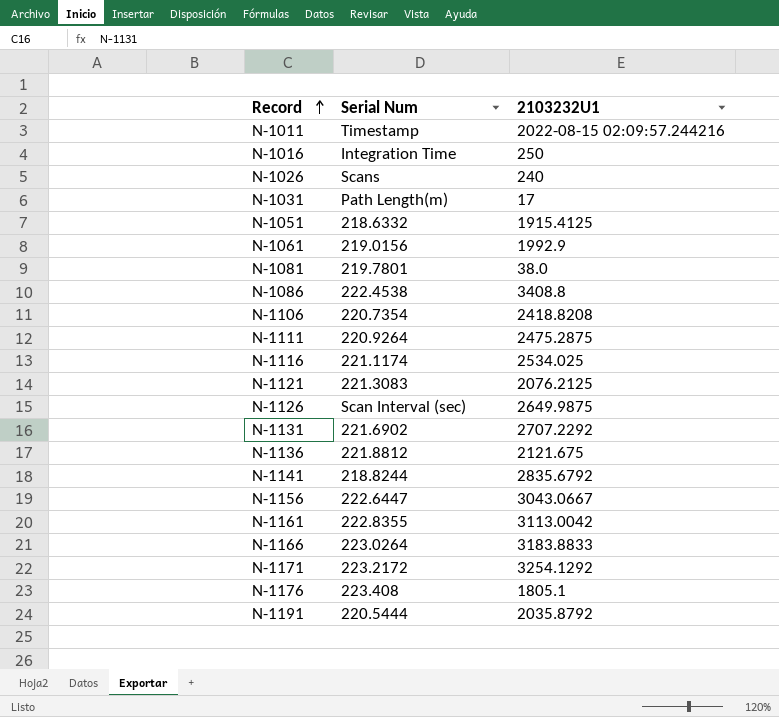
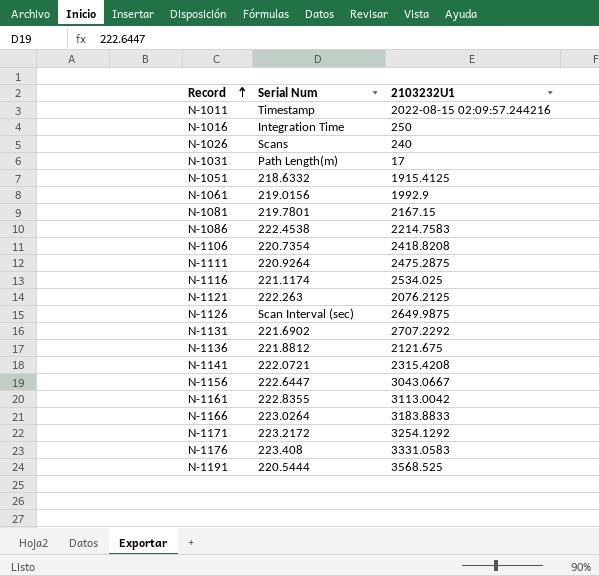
N-1081 | 2103232U1: 38.0 -> 2167.15
N-1086 | 2103232U1: 3408.8 -> 2214.7583
N-1121 | Serial Num: 221.3083 -> 222.263
N-1141 | Serial Num: 218.8244 -> 222.0721
N-1141 | 2103232U1: 2835.6792 -> 2315.4208
N-1176 | 2103232U1: 1805.1 -> 3331.0583
N-1191 | 2103232U1: 2035.8792 -> 3568.525

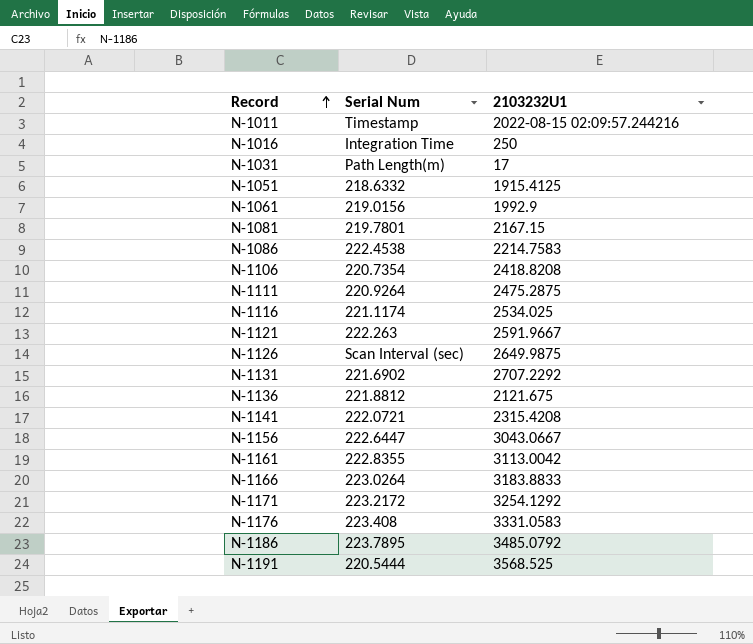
row N-1026: Scans | 240 -> none
N-1121 | 2103232U1: 2076.2125 -> 2591.9667
row N-1186: none -> 223.7895 | 3485.0792

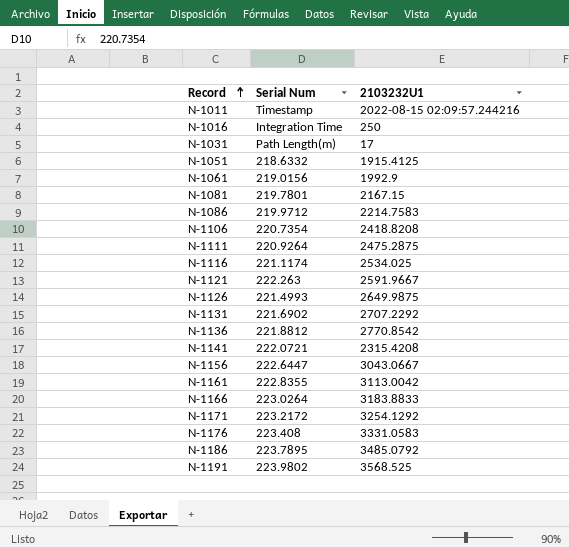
N-1086 | Serial Num: 222.4538 -> 219.9712
N-1126 | Serial Num: Scan Interval (sec) -> 221.4993
N-1136 | 2103232U1: 2121.675 -> 2770.8542
N-1191 | Serial Num: 220.5444 -> 223.9802

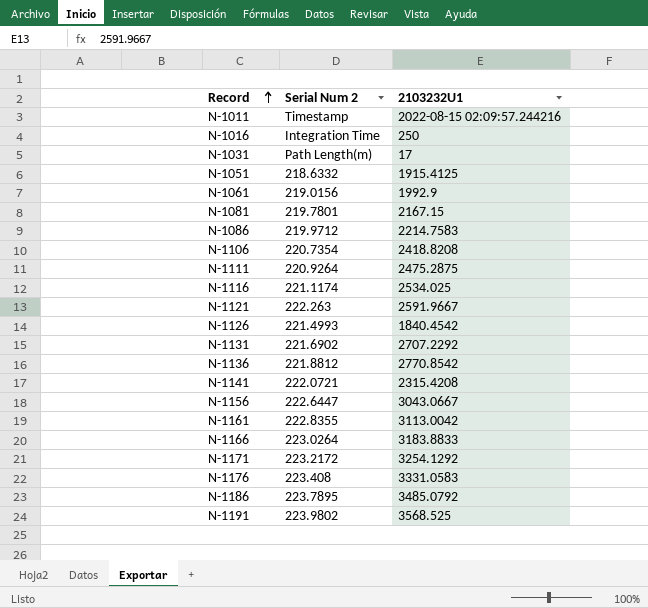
column name: Serial Num -> Serial Num 2
N-1126 | 2103232U1: 2649.9875 -> 1840.4542

